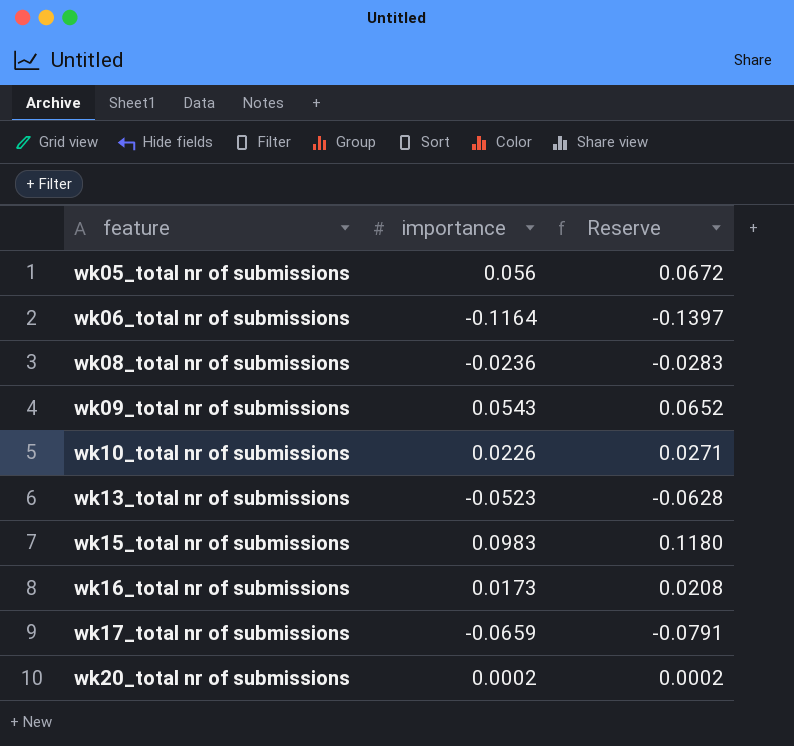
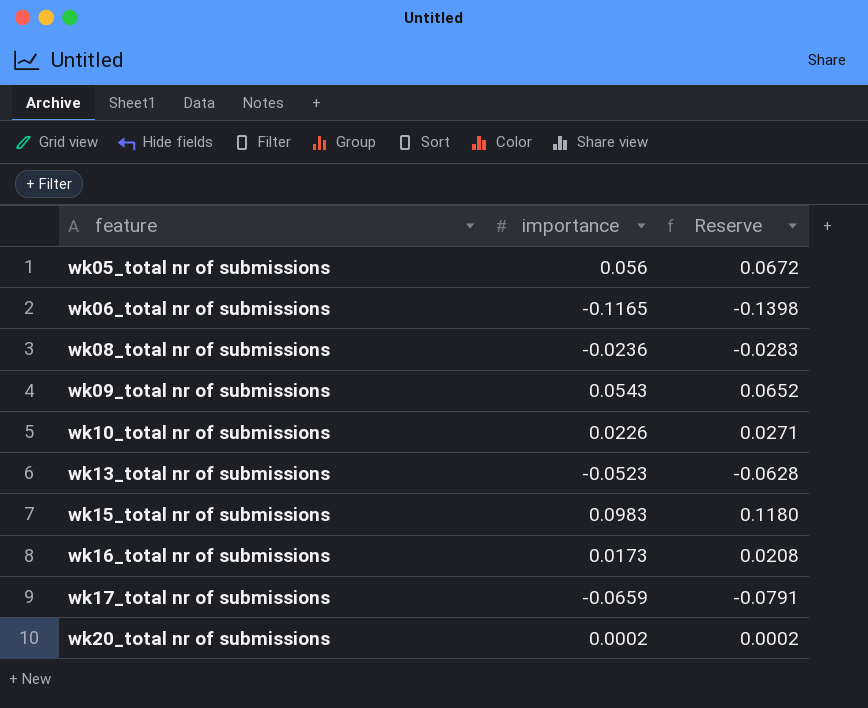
wk06_total nr of submissions | importance: -0.1164 -> -0.1165
wk06_total nr of submissions | Reserve: -0.1397 -> -0.1398

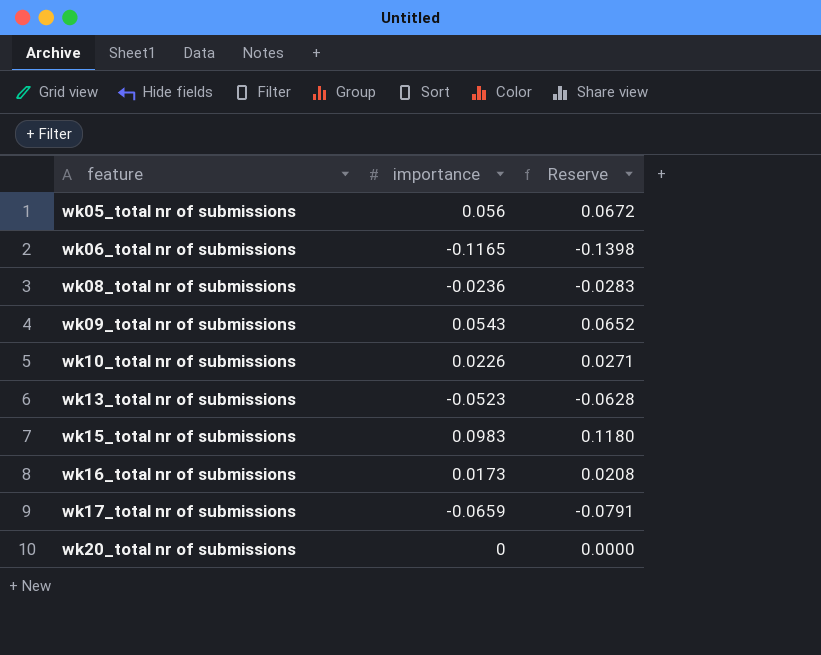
wk20_total nr of submissions | importance: 0.0002 -> 0
wk20_total nr of submissions | Reserve: 0.0002 -> 0.0000

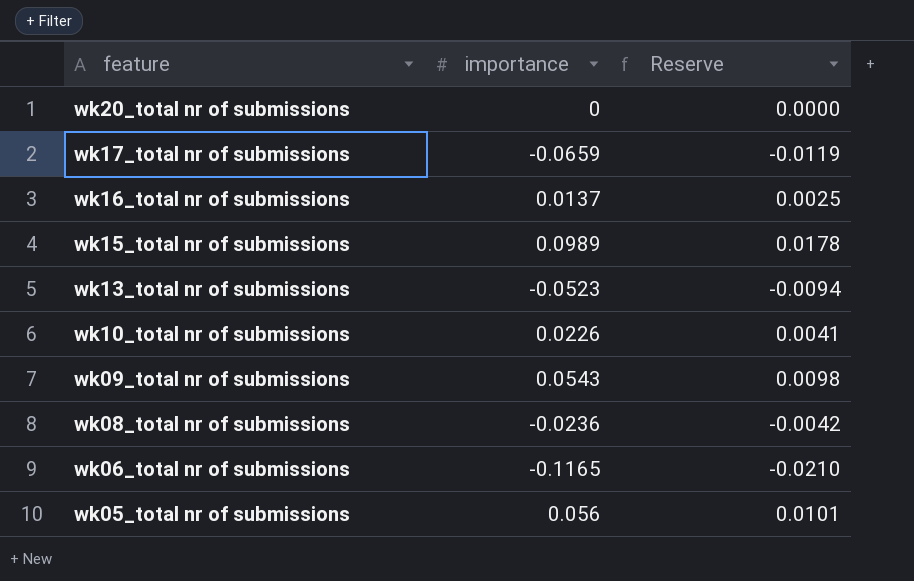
row order: feature ascending -> feature descending
column Reserve | formula: [importance] * 1.2 -> [importance] * 0.18
wk16_total nr of submissions | importance: 0.0173 -> 0.0137
wk15_total nr of submissions | importance: 0.0983 -> 0.0989

